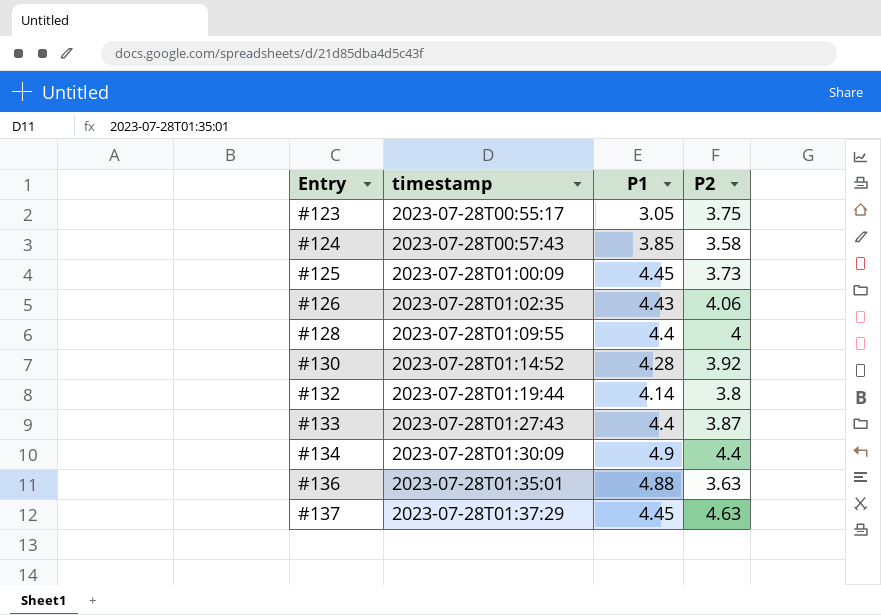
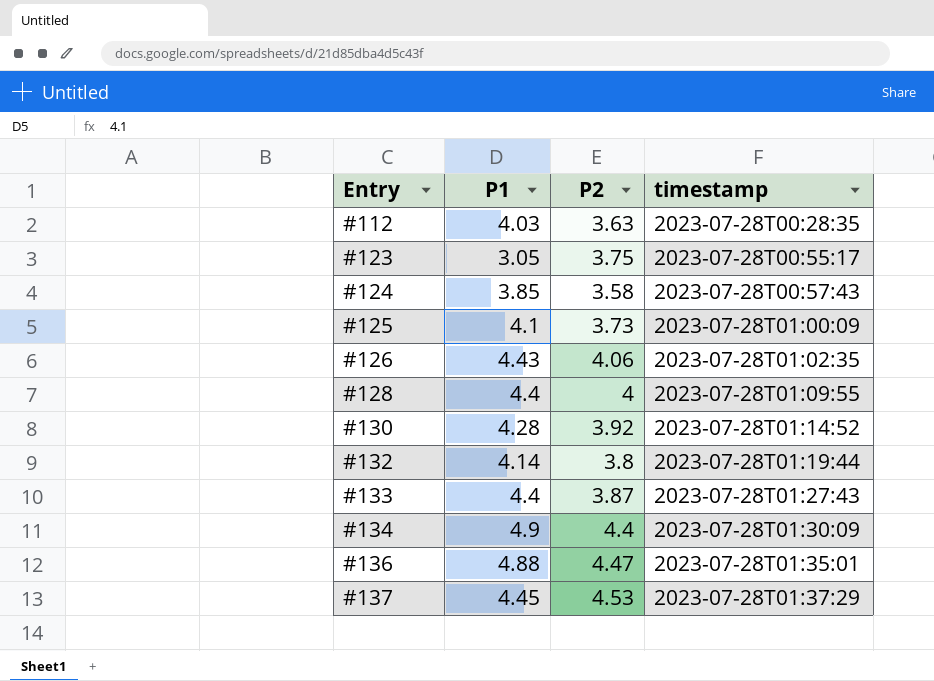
column timestamp | position: 2 -> 4
row #112: none -> 4.03 | 3.63 | 2023-07-28T00:28:35
#125 | P1: 4.45 -> 4.1
#136 | P2: 3.63 -> 4.47
#137 | P2: 4.63 -> 4.53

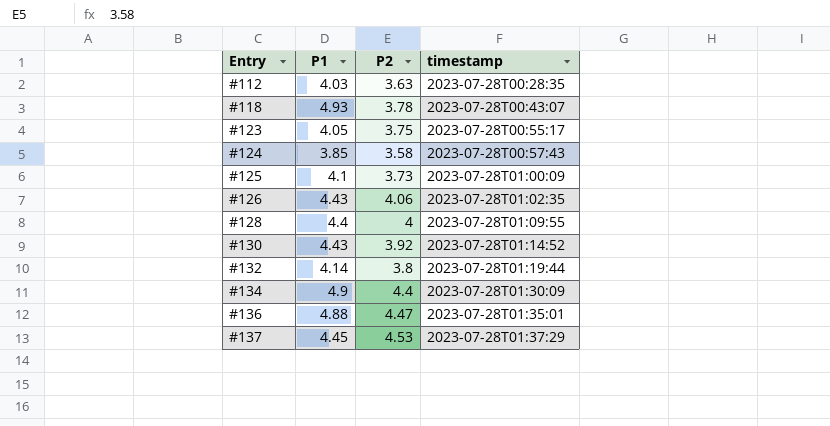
row #133: 4.4 | 3.87 | 2023-07-28T01:27:43 -> none
row #118: none -> 4.93 | 3.78 | 2023-07-28T00:43:07
#123 | P1: 3.05 -> 4.05
#130 | P1: 4.28 -> 4.43

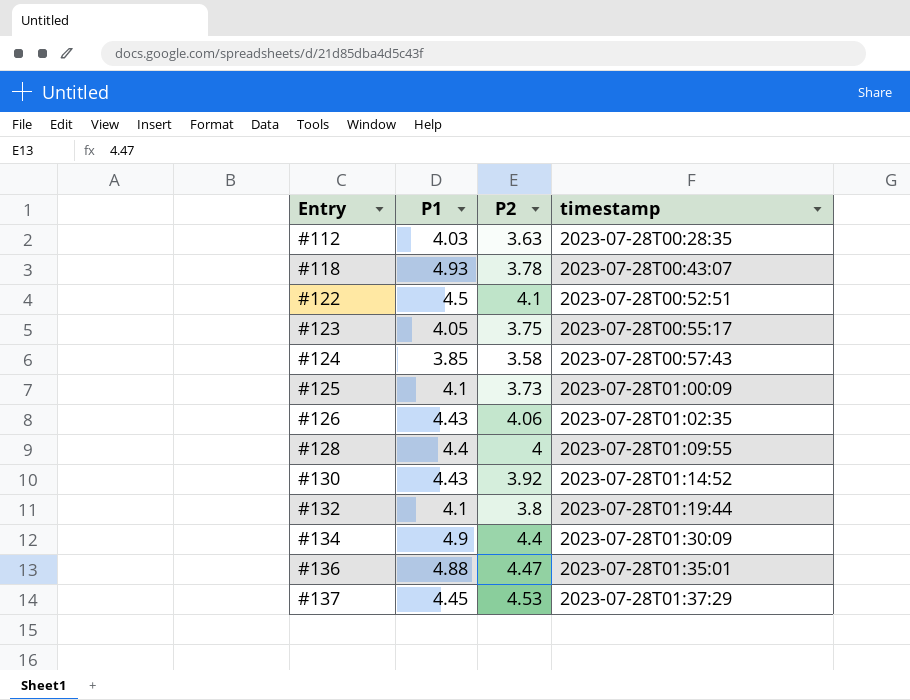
row #122: none -> 4.5 | 4.1 | 2023-07-28T00:52:51
#132 | P1: 4.14 -> 4.1

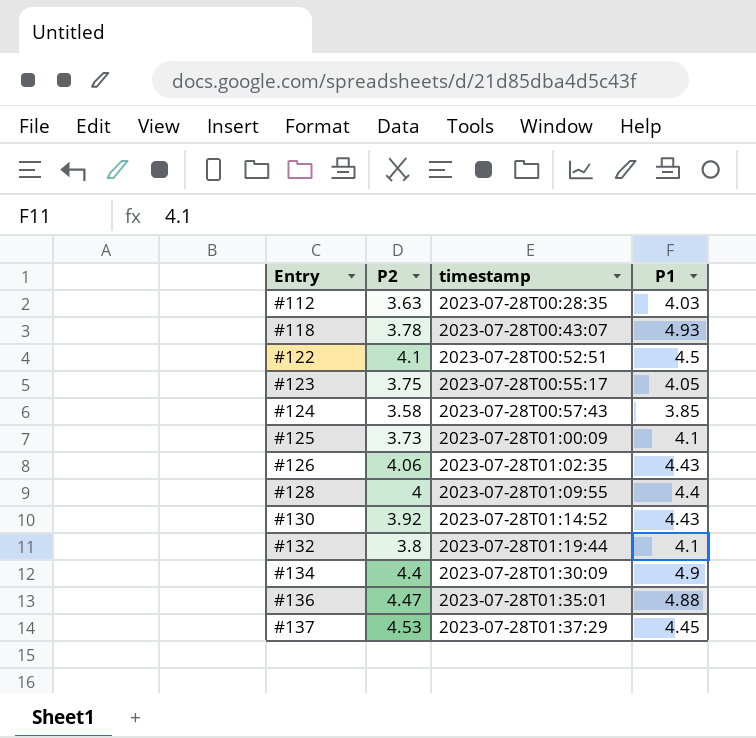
column P1 | position: 2 -> 4

